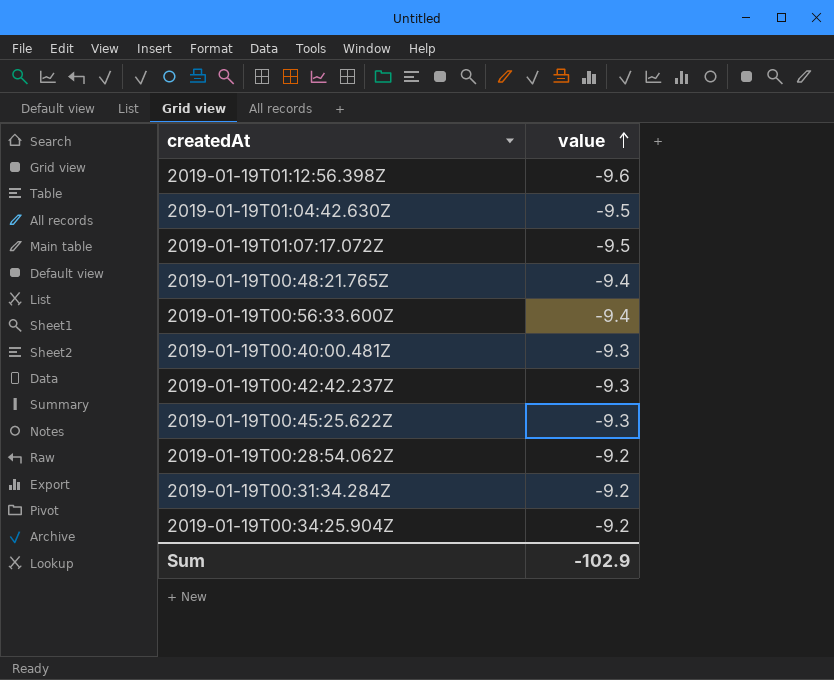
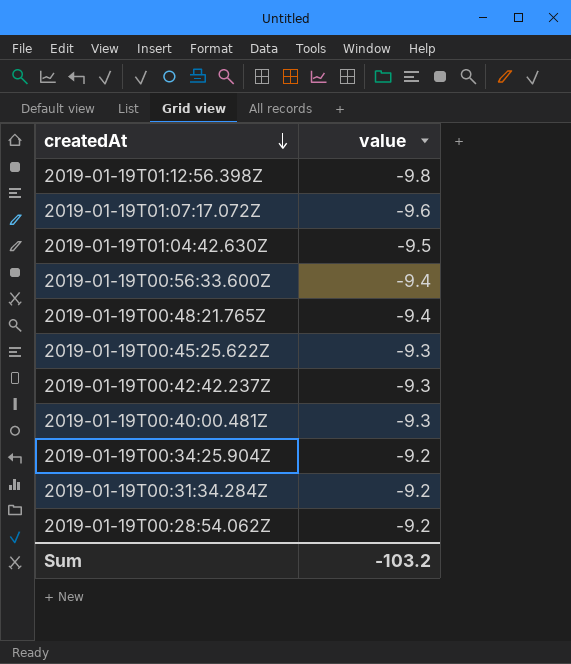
row order: value ascending -> createdAt descending
2019-01-19T01:12:56.398Z | value: -9.6 -> -9.8
2019-01-19T01:07:17.072Z | value: -9.5 -> -9.6
Sum | value: -102.9 -> -103.2

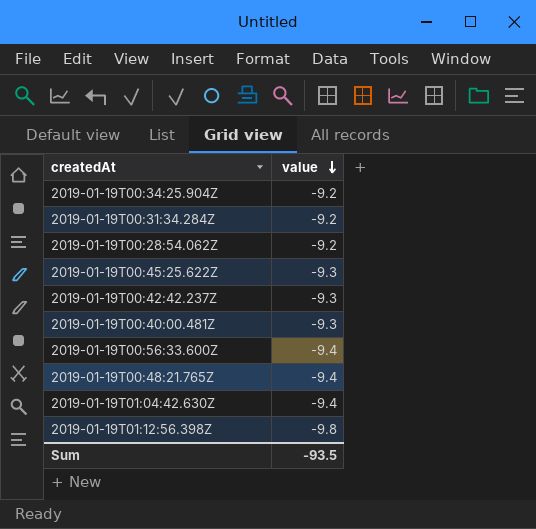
row order: createdAt descending -> value descending
row 2019-01-19T01:07:17.072Z: -9.6 -> none
2019-01-19T01:04:42.630Z | value: -9.5 -> -9.4
Sum | value: -103.2 -> -93.5

